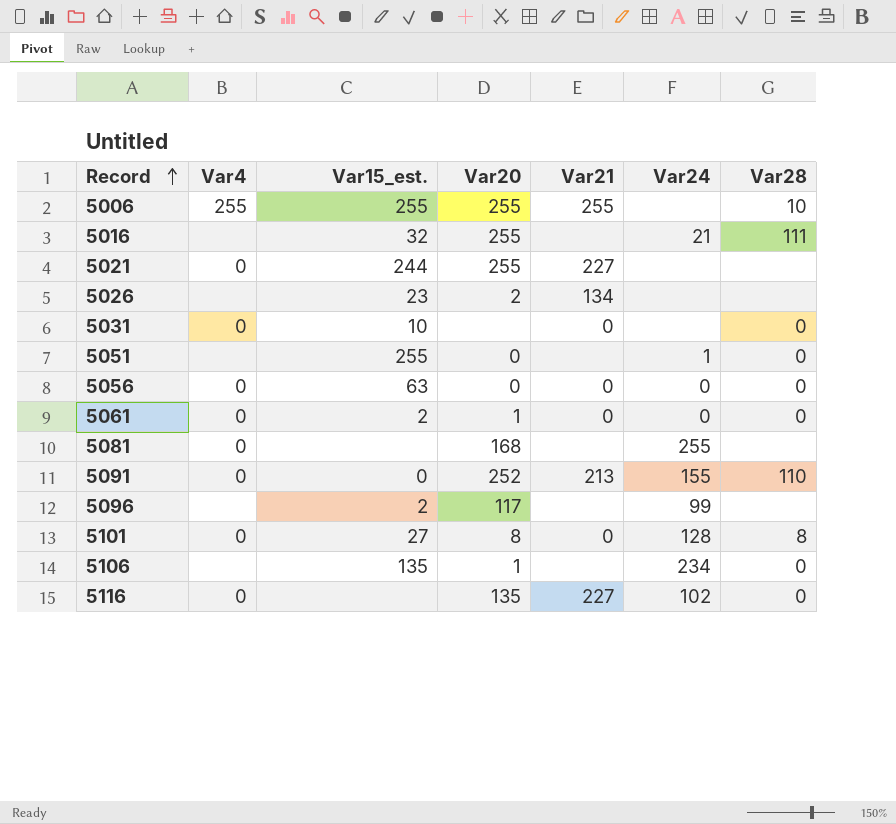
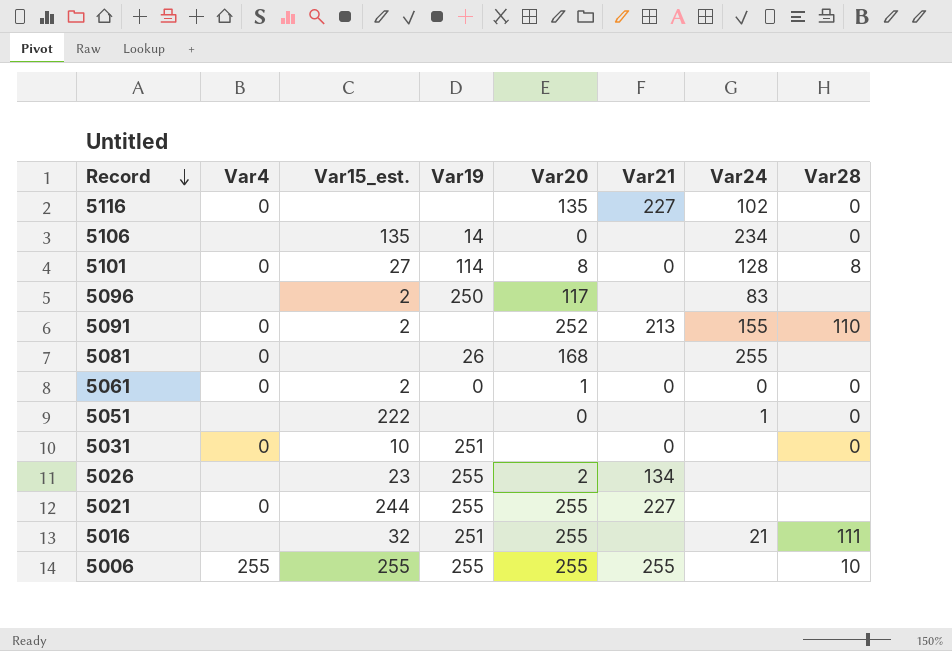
row order: Record ascending -> Record descending
column Var19 | position: none -> 4
row 5056: 0 | 63 | 0 | 0 | 0 | 0 -> none
5106 | Var20: 1 -> 0
5096 | Var24: 99 -> 83
5091 | Var15_est.: 0 -> 2
5051 | Var15_est.: 255 -> 222

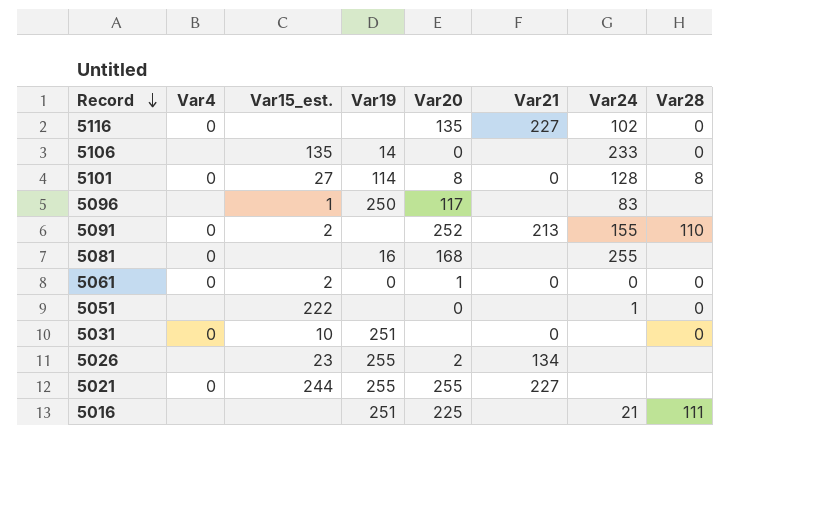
row 5006: 255 | 255 | 255 | 255 | 255 | none | 10 -> none
5106 | Var24: 234 -> 233
5096 | Var15_est.: 2 -> 1
5081 | Var19: 26 -> 16
5016 | Var15_est.: 32 -> none
5016 | Var20: 255 -> 225

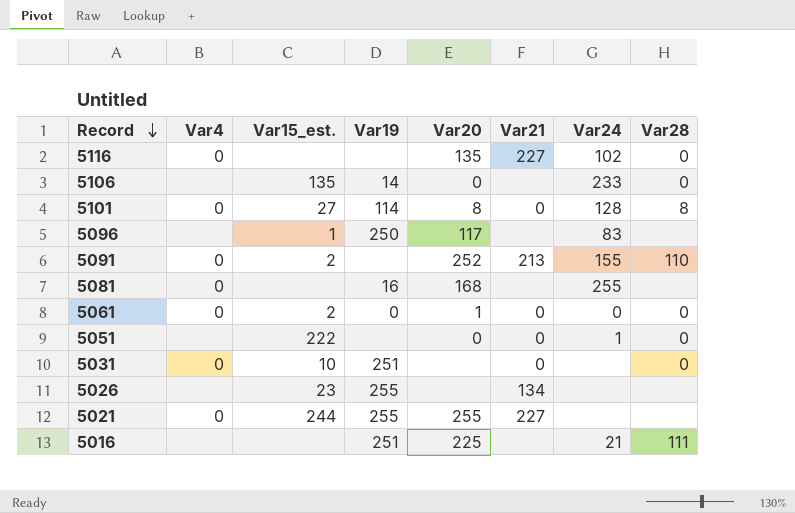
5051 | Var21: none -> 0
5026 | Var20: 2 -> none

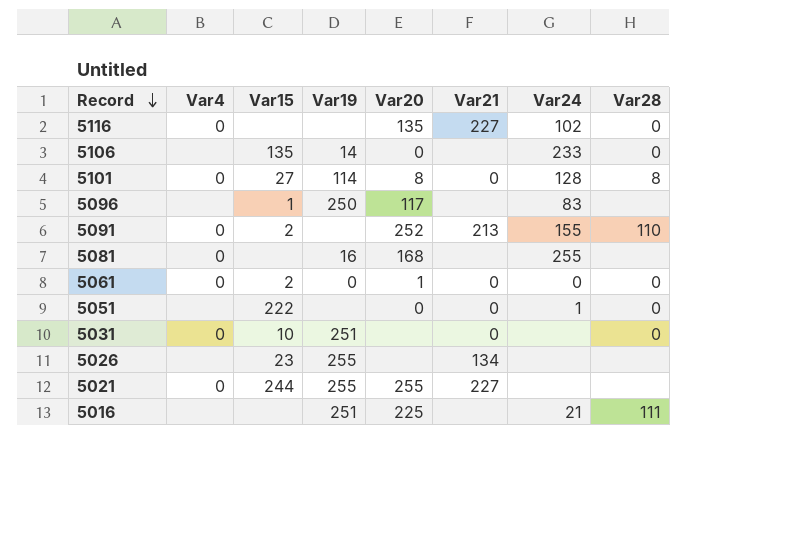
column name: Var15_est. -> Var15

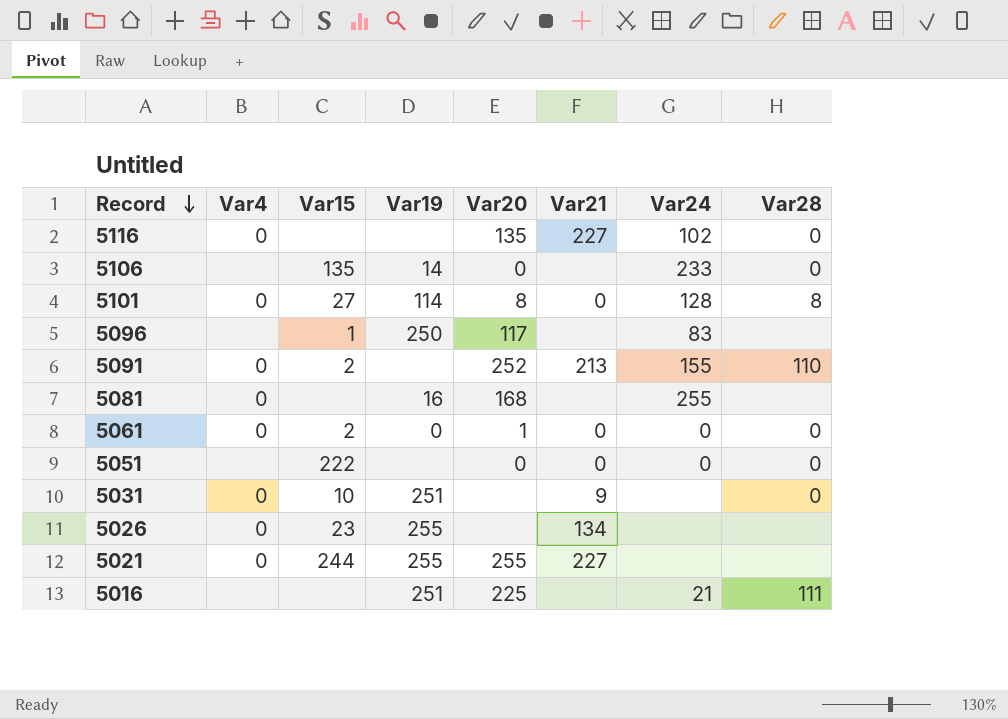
5051 | Var24: 1 -> 0
5031 | Var21: 0 -> 9
5026 | Var4: none -> 0

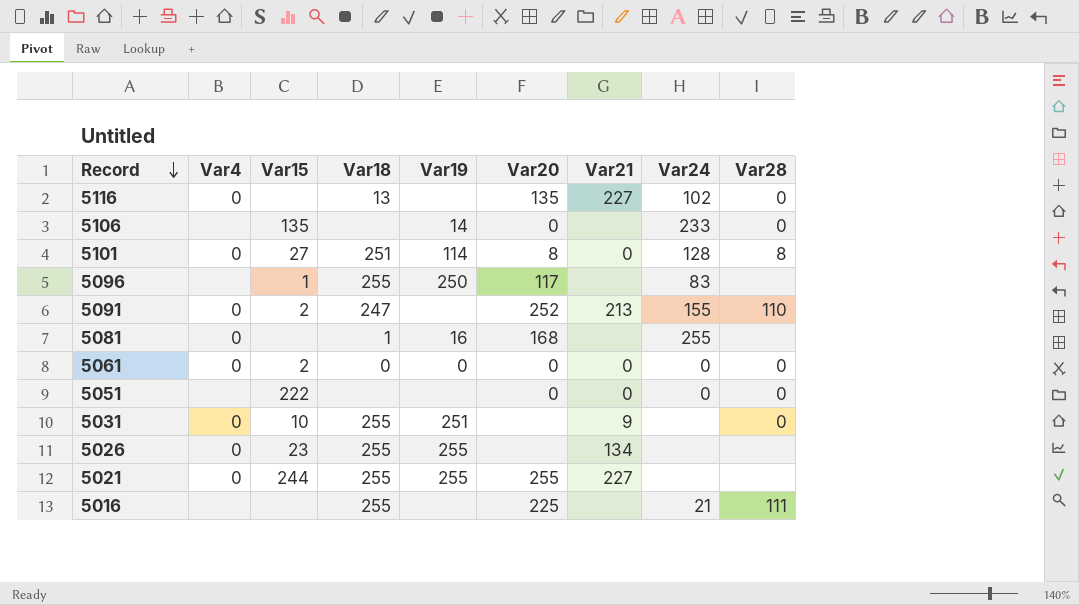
column Var18 | position: none -> 4
5061 | Var20: 1 -> 0
5016 | Var19: 251 -> none

